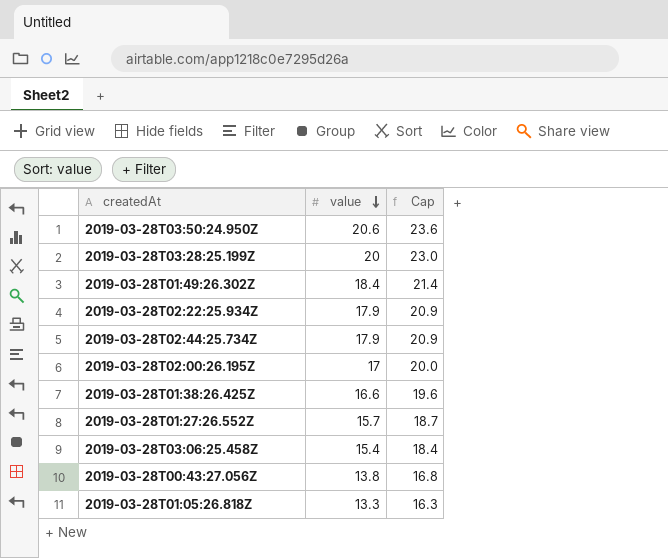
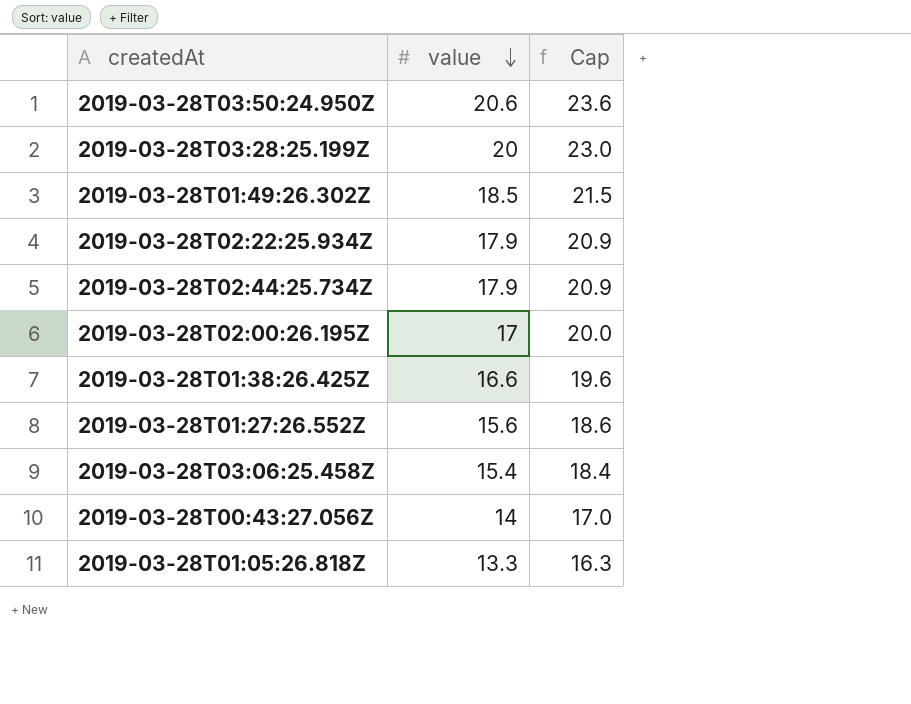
2019-03-28T01:49:26.302Z | value: 18.4 -> 18.5
2019-03-28T01:49:26.302Z | Cap: 21.4 -> 21.5
2019-03-28T01:27:26.552Z | value: 15.7 -> 15.6
2019-03-28T01:27:26.552Z | Cap: 18.7 -> 18.6
2019-03-28T00:43:27.056Z | value: 13.8 -> 14
2019-03-28T00:43:27.056Z | Cap: 16.8 -> 17.0

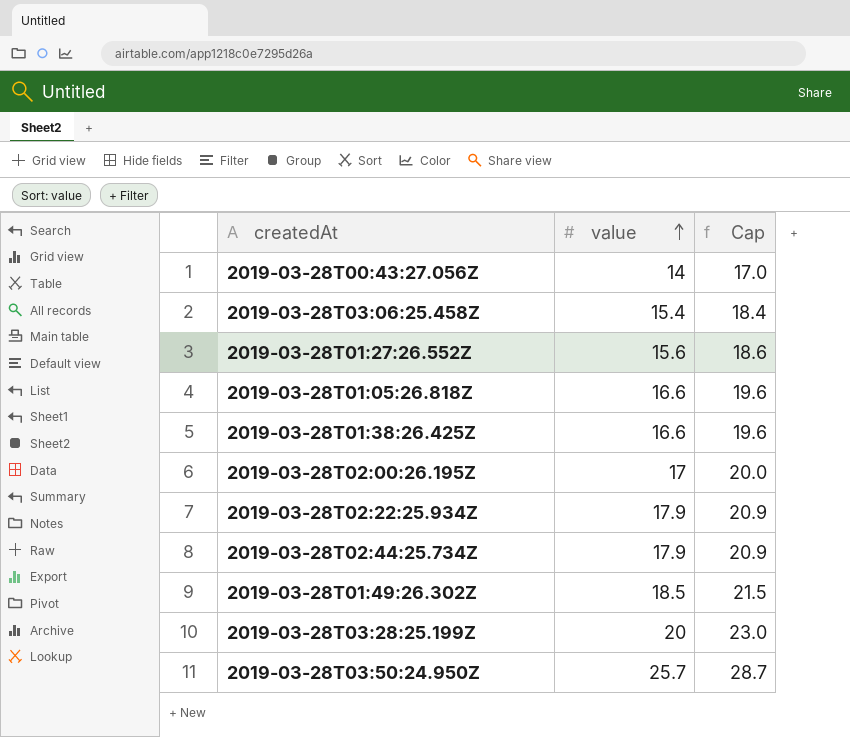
row order: value descending -> value ascending
2019-03-28T01:05:26.818Z | value: 13.3 -> 16.6
2019-03-28T01:05:26.818Z | Cap: 16.3 -> 19.6
2019-03-28T03:50:24.950Z | value: 20.6 -> 25.7
2019-03-28T03:50:24.950Z | Cap: 23.6 -> 28.7

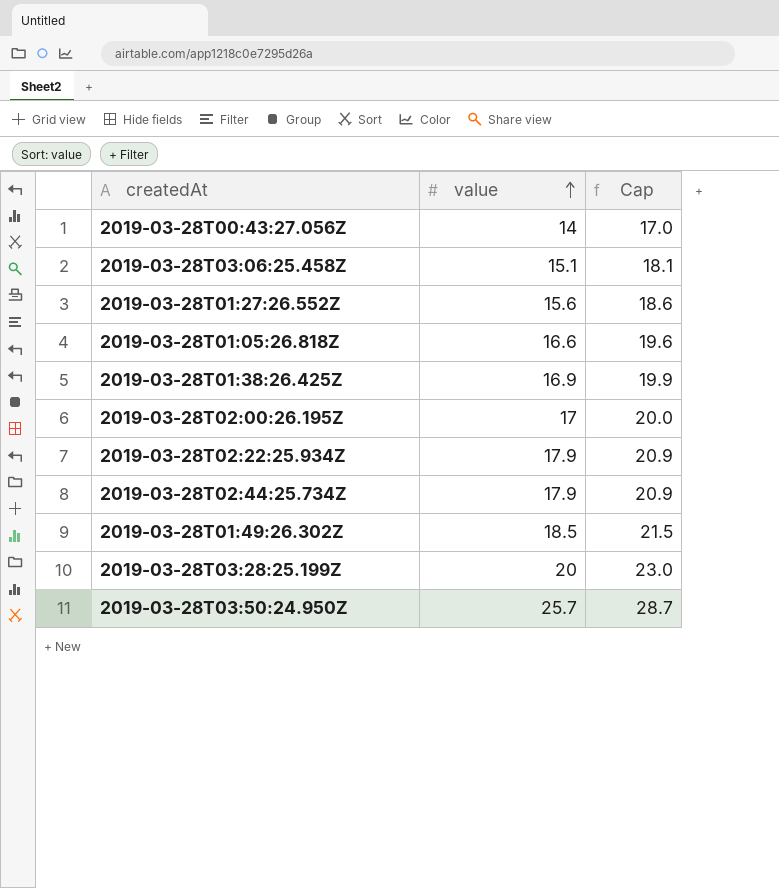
2019-03-28T03:06:25.458Z | value: 15.4 -> 15.1
2019-03-28T03:06:25.458Z | Cap: 18.4 -> 18.1
2019-03-28T01:38:26.425Z | value: 16.6 -> 16.9
2019-03-28T01:38:26.425Z | Cap: 19.6 -> 19.9

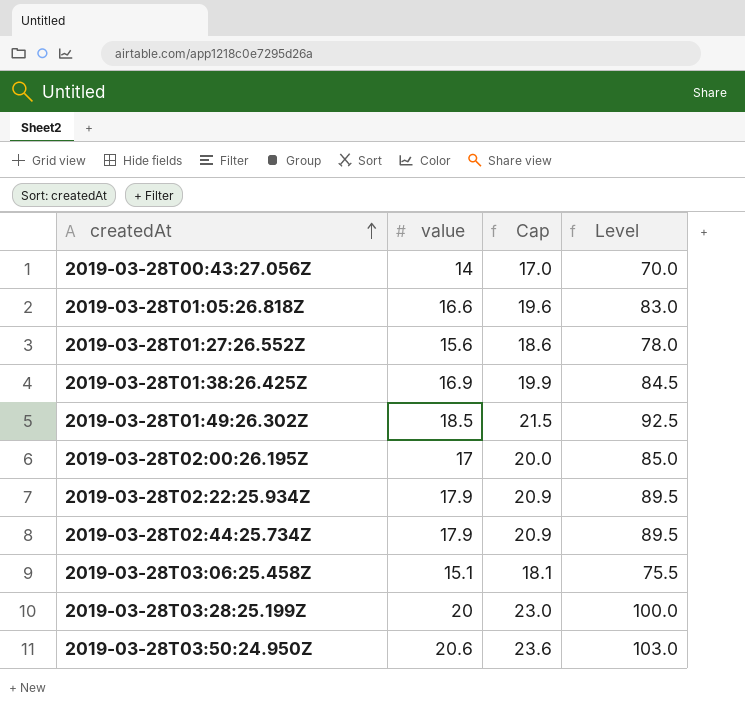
row order: value ascending -> createdAt ascending
column Level | formula: none -> [value] * 5
2019-03-28T03:50:24.950Z | value: 25.7 -> 20.6
2019-03-28T03:50:24.950Z | Cap: 28.7 -> 23.6

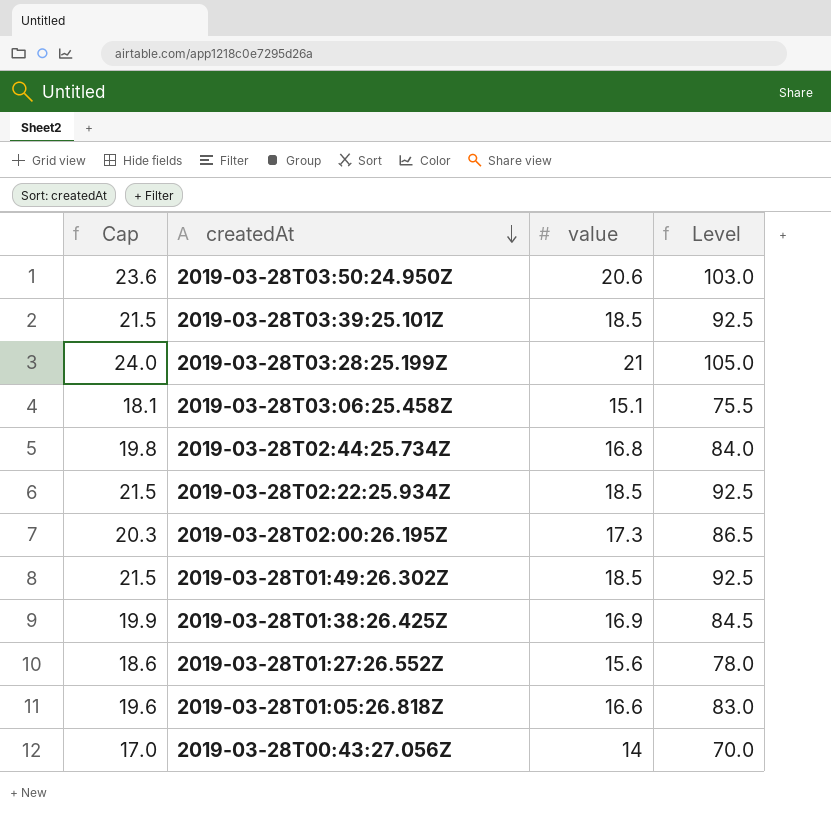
row order: createdAt ascending -> createdAt descending
column Cap | position: 3 -> 1
row 2019-03-28T03:39:25.101Z: none -> 21.5 | 18.5 | 92.5
2019-03-28T03:28:25.199Z | Cap: 23.0 -> 24.0
2019-03-28T03:28:25.199Z | value: 20 -> 21
2019-03-28T03:28:25.199Z | Level: 100.0 -> 105.0
2019-03-28T02:44:25.734Z | Cap: 20.9 -> 19.8
2019-03-28T02:44:25.734Z | value: 17.9 -> 16.8
2019-03-28T02:44:25.734Z | Level: 89.5 -> 84.0
2019-03-28T02:22:25.934Z | Cap: 20.9 -> 21.5
2019-03-28T02:22:25.934Z | value: 17.9 -> 18.5
2019-03-28T02:22:25.934Z | Level: 89.5 -> 92.5
2019-03-28T02:00:26.195Z | Cap: 20.0 -> 20.3
2019-03-28T02:00:26.195Z | value: 17 -> 17.3
2019-03-28T02:00:26.195Z | Level: 85.0 -> 86.5

